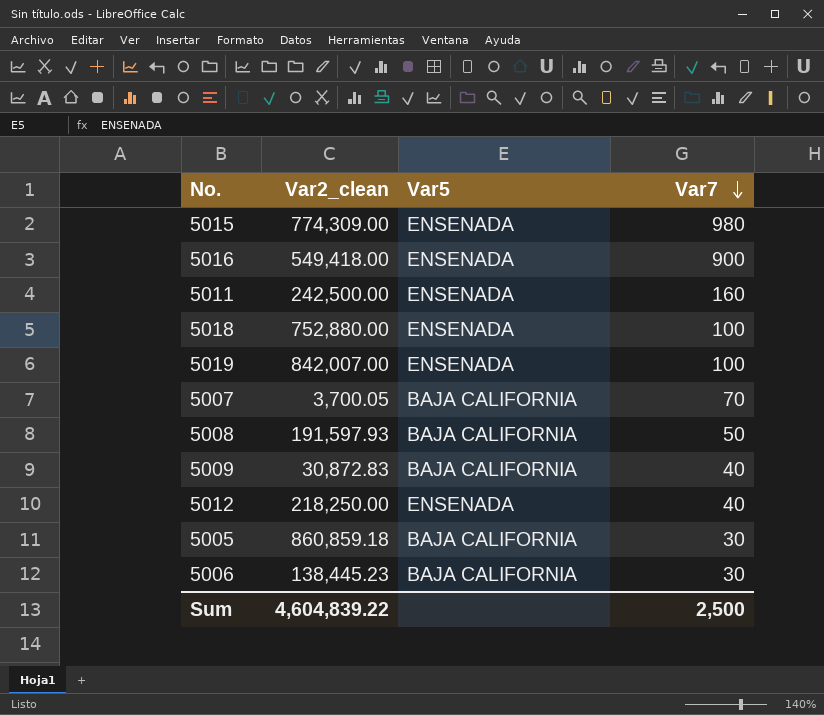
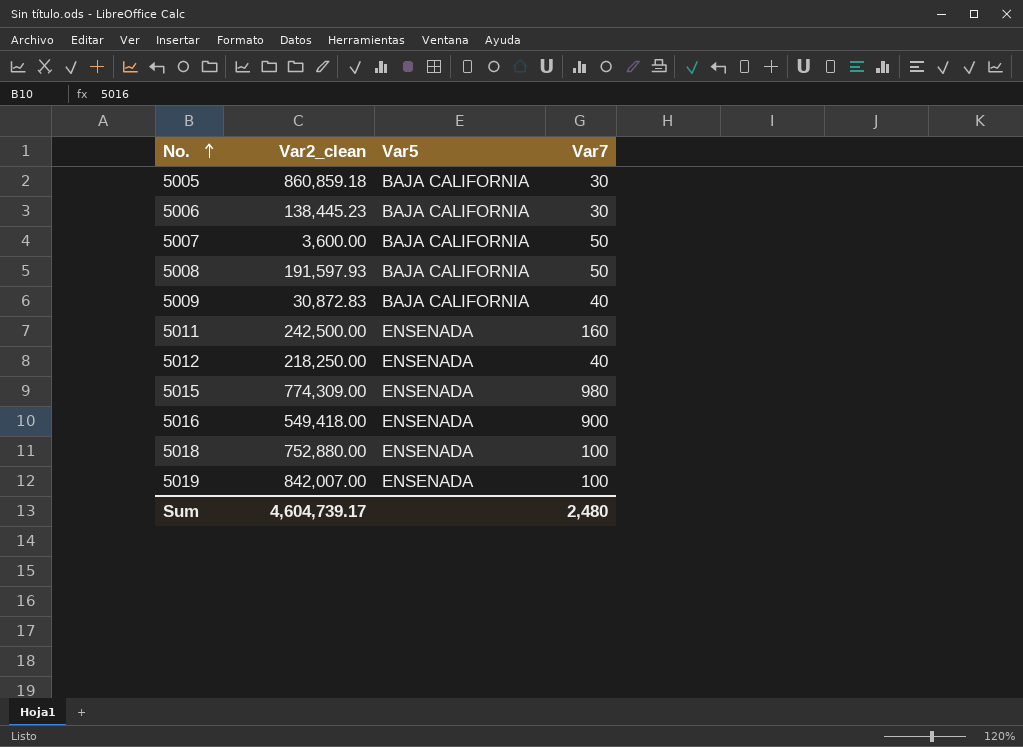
row order: Var7 descending -> No. ascending
5007 | Var2_clean: 3,700.05 -> 3,600.00
5007 | Var7: 70 -> 50
Sum | Var2_clean: 4,604,839.22 -> 4,604,739.17
Sum | Var7: 2,500 -> 2,480

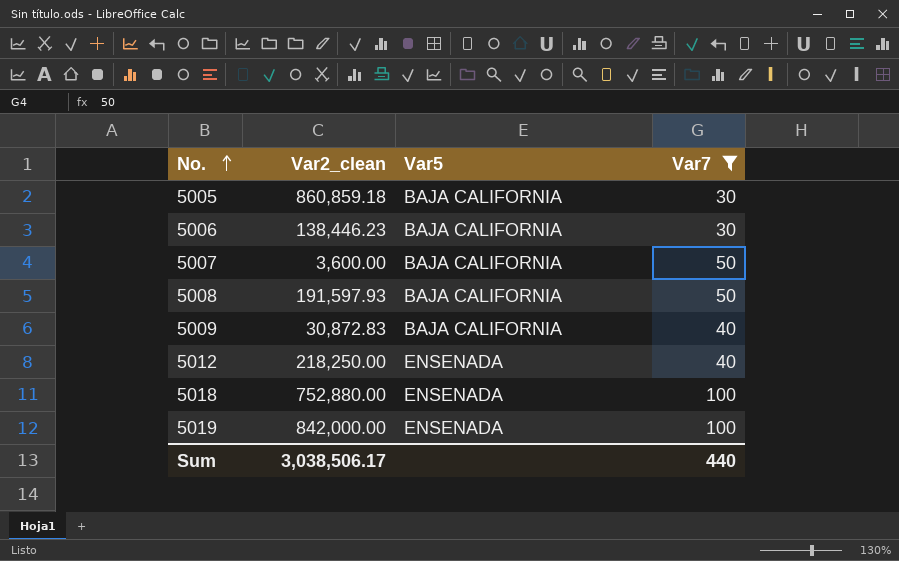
filter: none -> Var7 <= 100
5006 | Var2_clean: 138,445.23 -> 138,446.23
5019 | Var2_clean: 842,007.00 -> 842,000.00
Sum | Var2_clean: 4,604,739.17 -> 3,038,506.17
Sum | Var7: 2,480 -> 440

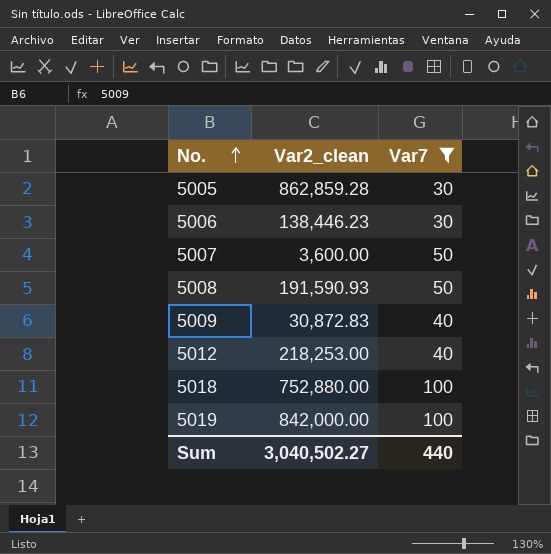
column Var5 | position: 3 -> none
5005 | Var2_clean: 860,859.18 -> 862,859.28
5008 | Var2_clean: 191,597.93 -> 191,590.93
5012 | Var2_clean: 218,250.00 -> 218,253.00
Sum | Var2_clean: 3,038,506.17 -> 3,040,502.27

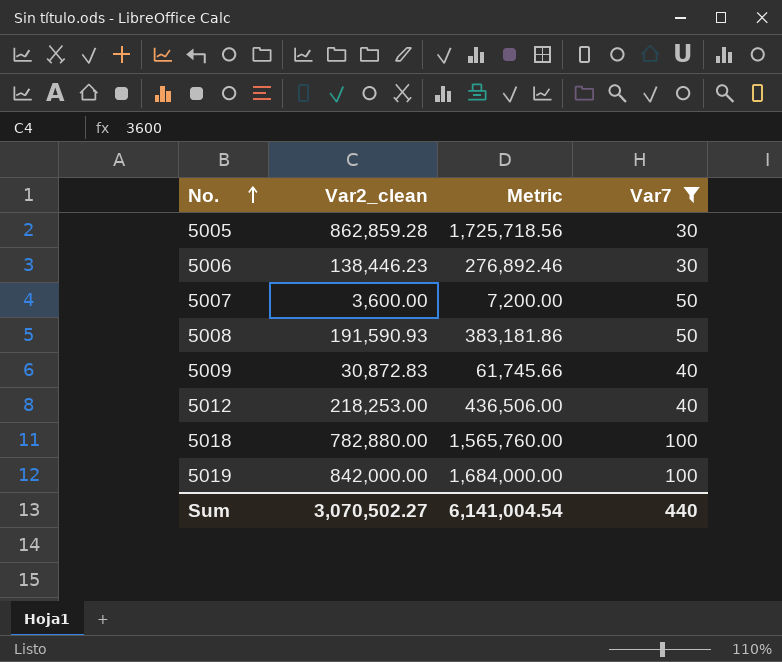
column Metric | formula: none -> [Var2_clean] * 2
5018 | Var2_clean: 752,880.00 -> 782,880.00
Sum | Var2_clean: 3,040,502.27 -> 3,070,502.27

